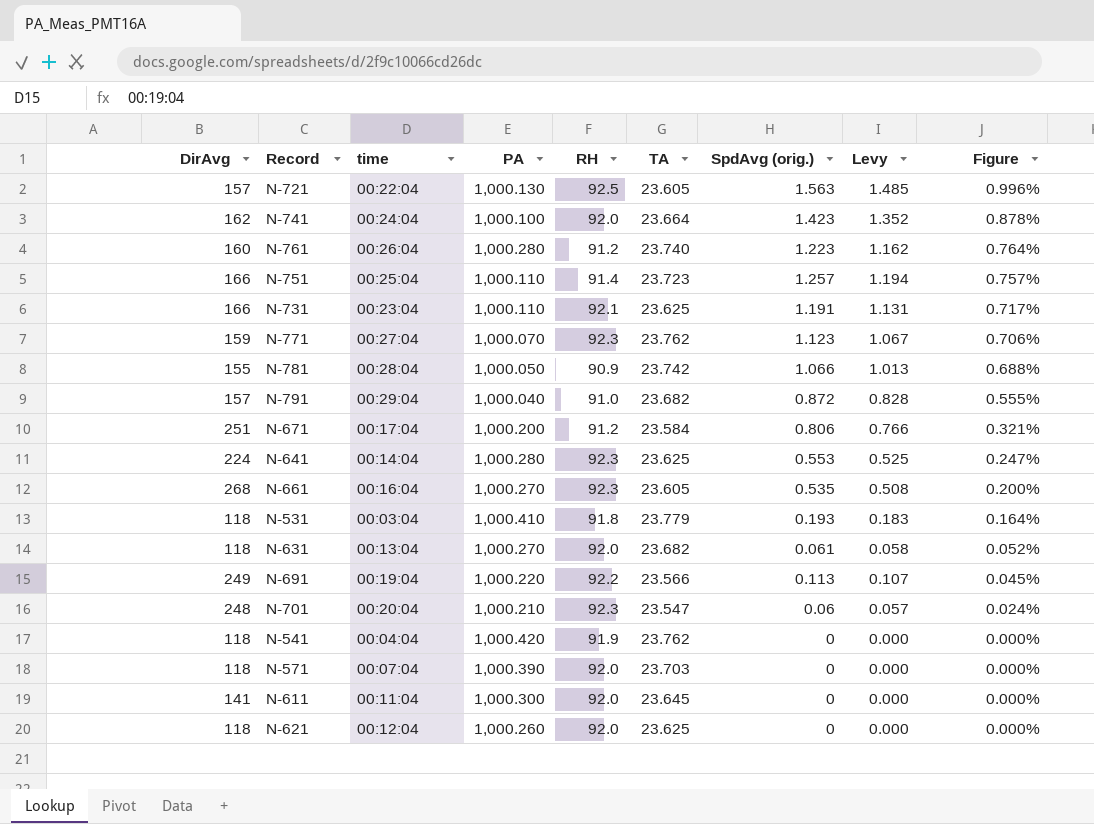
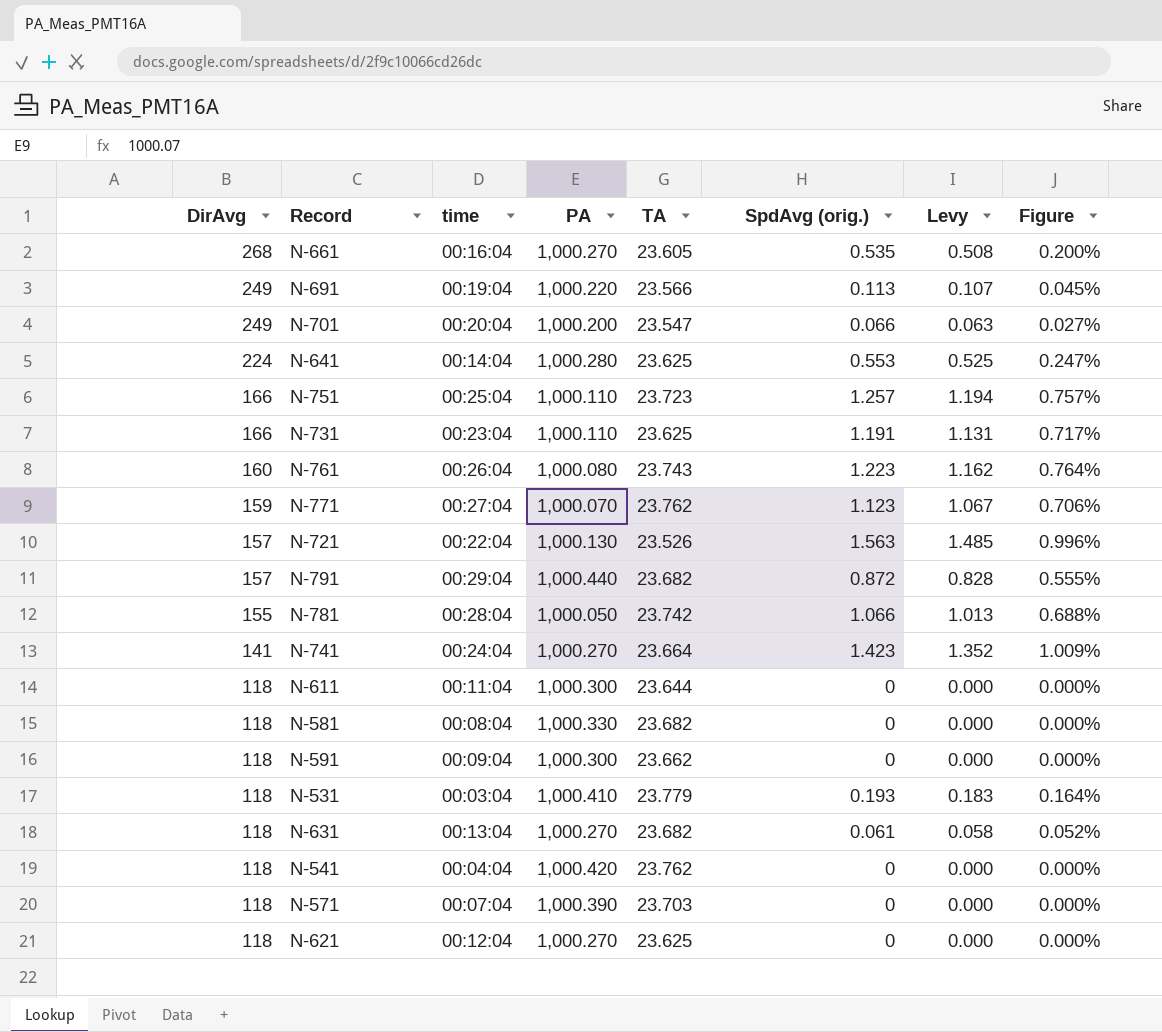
row order: Figure descending -> DirAvg descending
column RH | position: 5 -> none
row N-671: 251 | 00:17:04 | 1,000.200 | 91.2 | 23.584 | 0.806 | 0.766 | 0.321% -> none
N-701 | DirAvg: 248 -> 249
N-701 | PA: 1,000.210 -> 1,000.200
N-701 | SpdAvg (orig.): 0.06 -> 0.066
N-701 | Levy: 0.057 -> 0.063
N-701 | Figure: 0.024% -> 0.027%
N-761 | PA: 1,000.280 -> 1,000.080
N-761 | TA: 23.740 -> 23.743
N-721 | TA: 23.605 -> 23.526
N-791 | PA: 1,000.040 -> 1,000.440
N-741 | DirAvg: 162 -> 141
N-741 | PA: 1,000.100 -> 1,000.270
N-741 | Figure: 0.878% -> 1.009%
N-611 | DirAvg: 141 -> 118
N-611 | TA: 23.645 -> 23.644
row N-581: none -> 118 | 00:08:04 | 1,000.330 | 23.682 | 0 | 0.000 | 0.000%
row N-591: none -> 118 | 00:09:04 | 1,000.300 | 23.662 | 0 | 0.000 | 0.000%
N-621 | PA: 1,000.260 -> 1,000.270

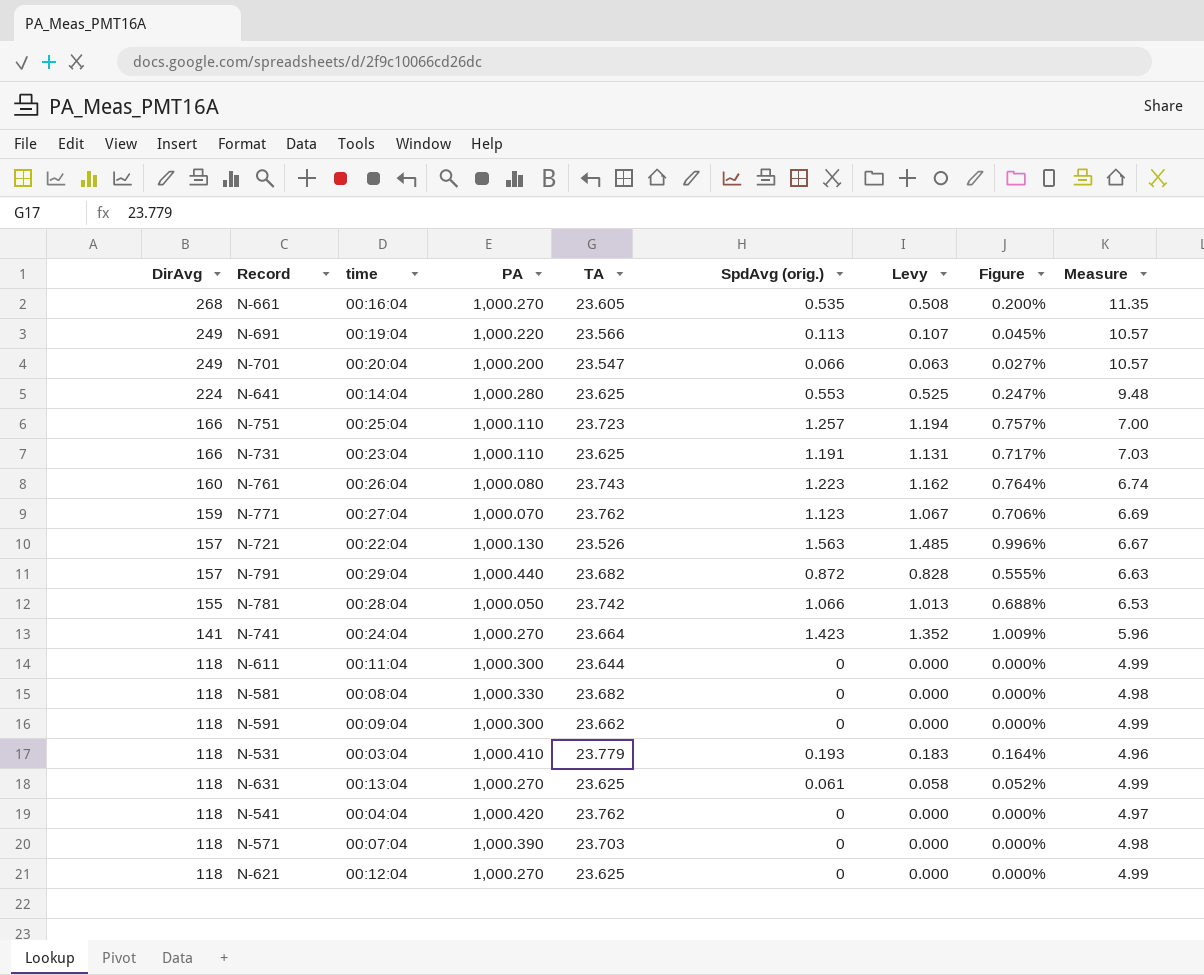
column Measure | formula: none -> [DirAvg] / [TA]
N-631 | TA: 23.682 -> 23.625

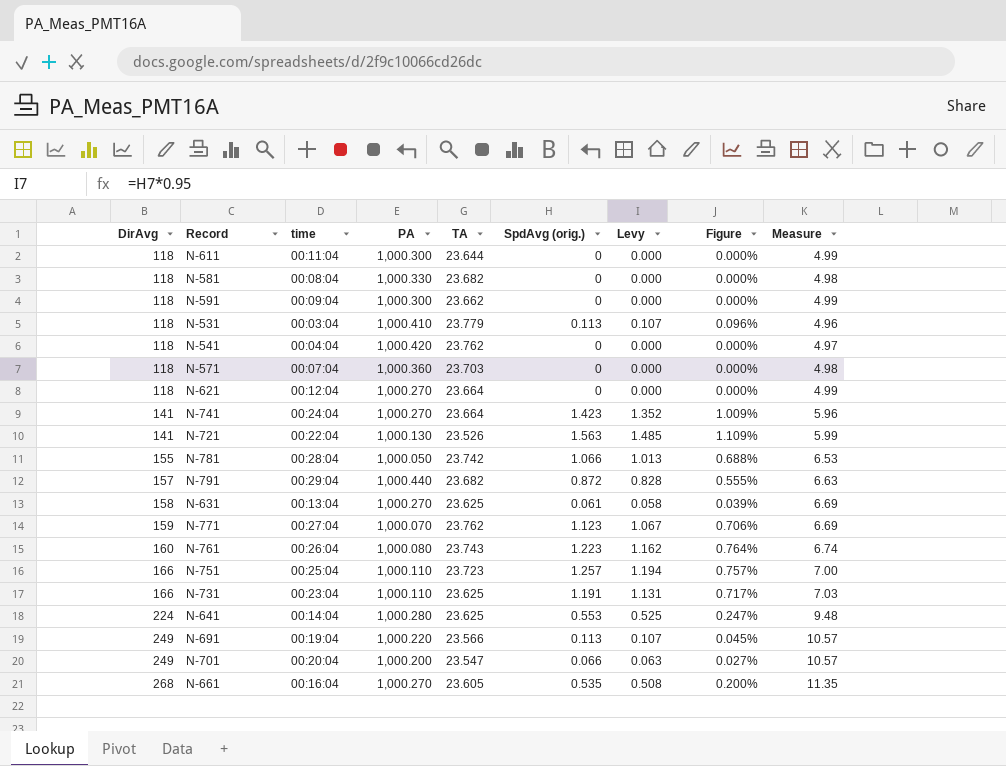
row order: DirAvg descending -> DirAvg ascending
N-531 | SpdAvg (orig.): 0.193 -> 0.113
N-531 | Levy: 0.183 -> 0.107
N-531 | Figure: 0.164% -> 0.096%
N-571 | PA: 1,000.390 -> 1,000.360
N-621 | TA: 23.625 -> 23.664
N-721 | DirAvg: 157 -> 141
N-721 | Figure: 0.996% -> 1.109%
N-721 | Measure: 6.67 -> 5.99
N-631 | DirAvg: 118 -> 158
N-631 | Figure: 0.052% -> 0.039%
N-631 | Measure: 4.99 -> 6.69

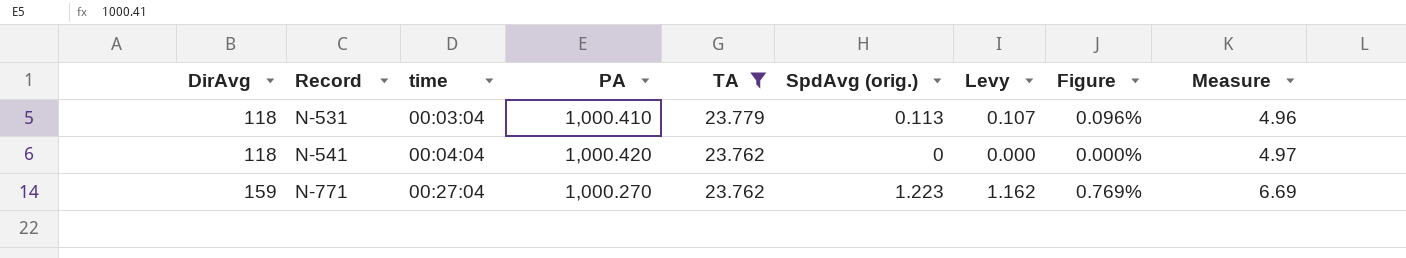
filter: none -> TA >= 23.762
N-771 | PA: 1,000.070 -> 1,000.270
N-771 | SpdAvg (orig.): 1.123 -> 1.223
N-771 | Levy: 1.067 -> 1.162
N-771 | Figure: 0.706% -> 0.769%

